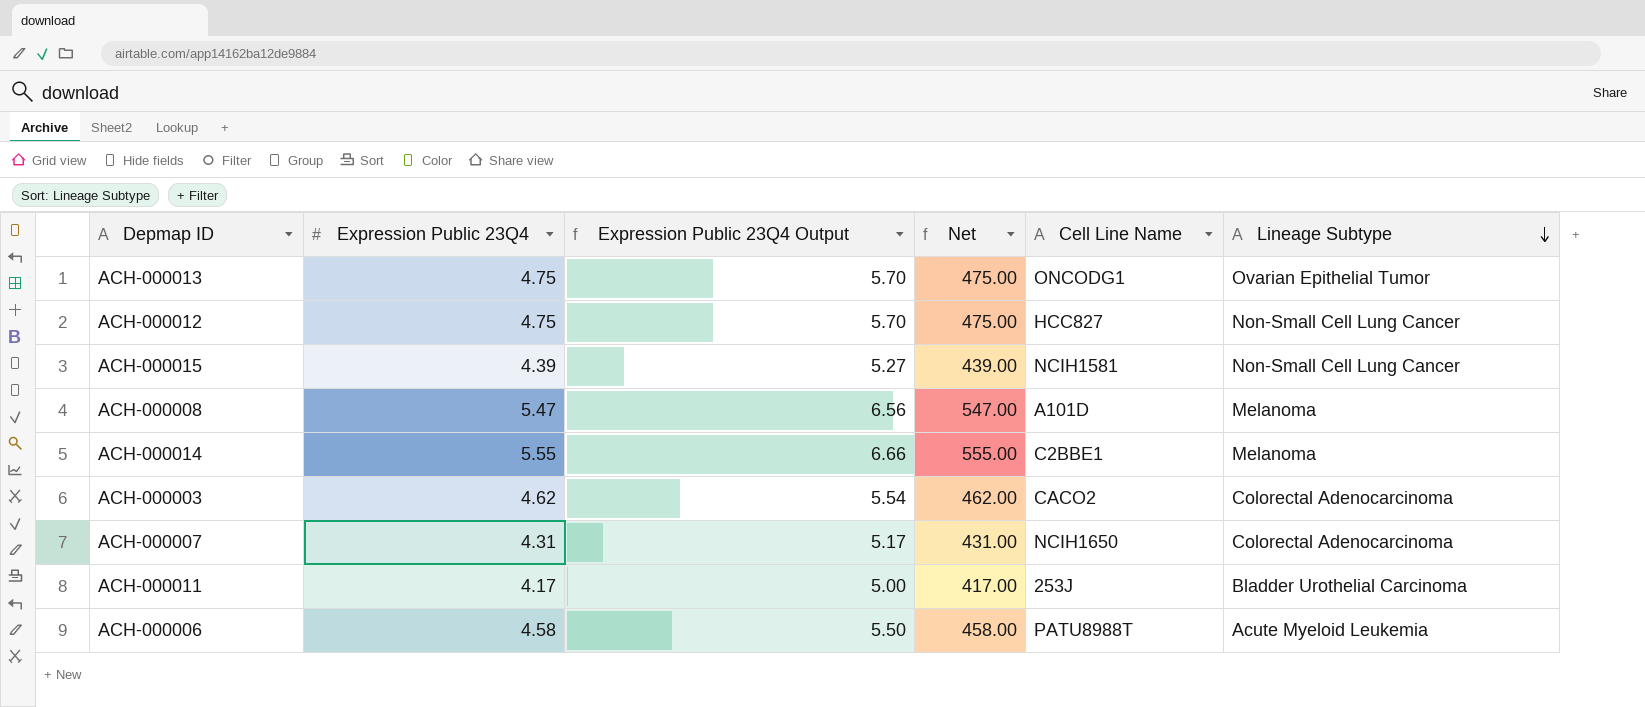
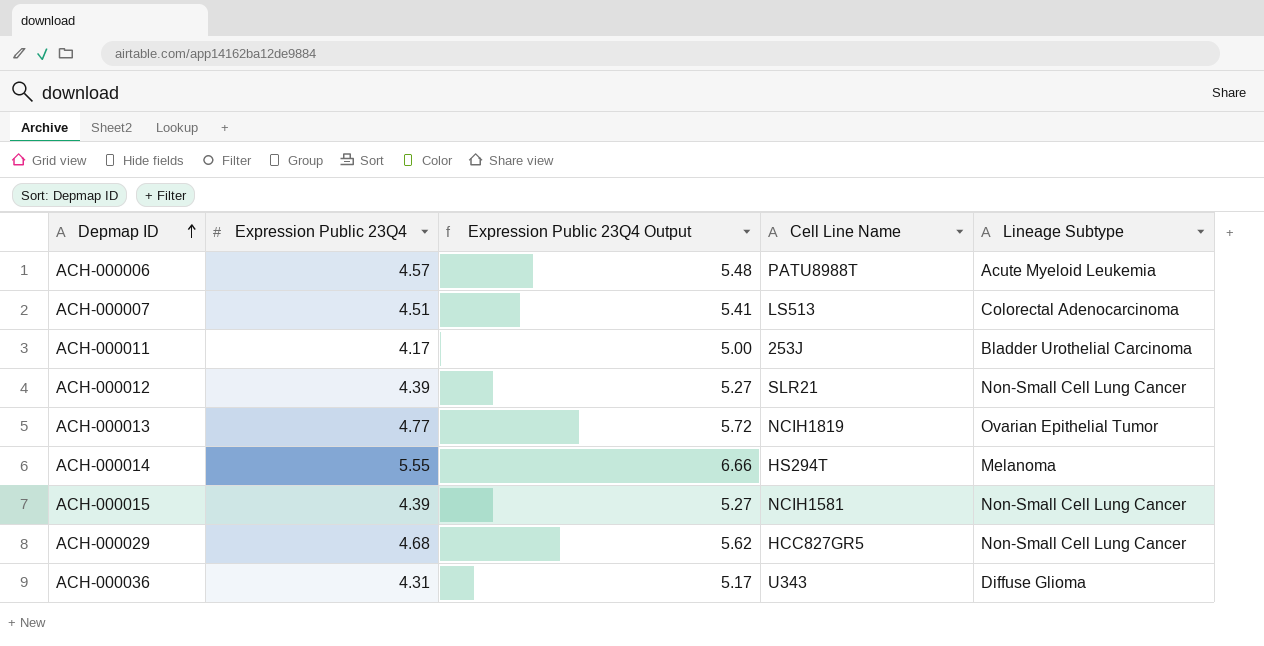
row order: Lineage Subtype descending -> Depmap ID ascending
column Net | formula: [Expression Public 23Q4] * 100 -> none
row ACH-000008: 5.47 | 6.56 | 547.00 | A101D | Melanoma -> none
row ACH-000003: 4.62 | 5.54 | 462.00 | CACO2 | Colorectal Adenocarcinoma -> none
ACH-000006 | Expression Public 23Q4: 4.58 -> 4.57
ACH-000006 | Expression Public 23Q4 Output: 5.50 -> 5.48
ACH-000007 | Expression Public 23Q4: 4.31 -> 4.51
ACH-000007 | Expression Public 23Q4 Output: 5.17 -> 5.41
ACH-000007 | Cell Line Name: NCIH1650 -> LS513
ACH-000012 | Expression Public 23Q4: 4.75 -> 4.39
ACH-000012 | Expression Public 23Q4 Output: 5.70 -> 5.27
ACH-000012 | Cell Line Name: HCC827 -> SLR21
ACH-000013 | Expression Public 23Q4: 4.75 -> 4.77
ACH-000013 | Expression Public 23Q4 Output: 5.70 -> 5.72
ACH-000013 | Cell Line Name: ONCODG1 -> NCIH1819
ACH-000014 | Cell Line Name: C2BBE1 -> HS294T
row ACH-000029: none -> 4.68 | 5.62 | HCC827GR5 | Non-Small Cell Lung Cancer
row ACH-000036: none -> 4.31 | 5.17 | U343 | Diffuse Glioma

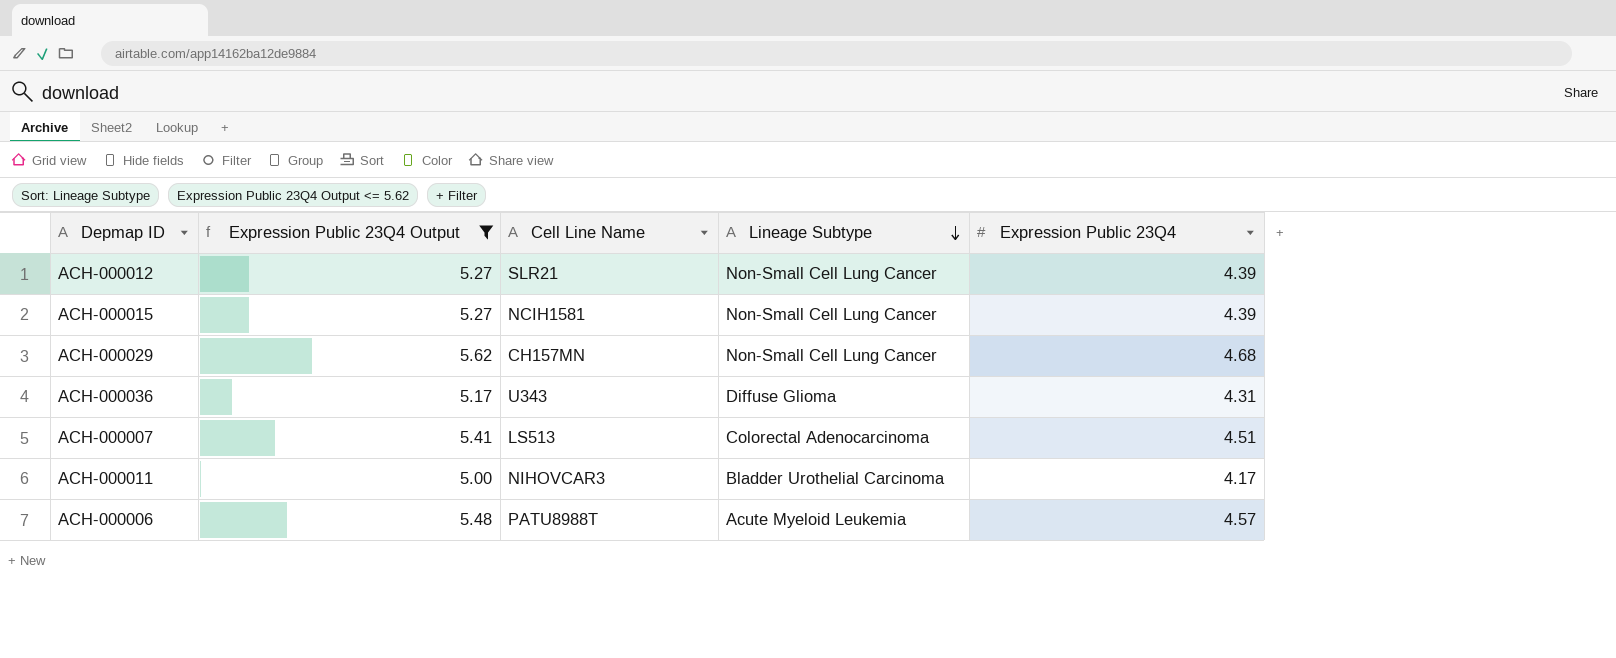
filter: none -> Expression Public 23Q4 Output <= 5.62
row order: Depmap ID ascending -> Lineage Subtype descending
column Expression Public 23Q4 | position: 2 -> 5
ACH-000029 | Cell Line Name: HCC827GR5 -> CH157MN
ACH-000011 | Cell Line Name: 253J -> NIHOVCAR3

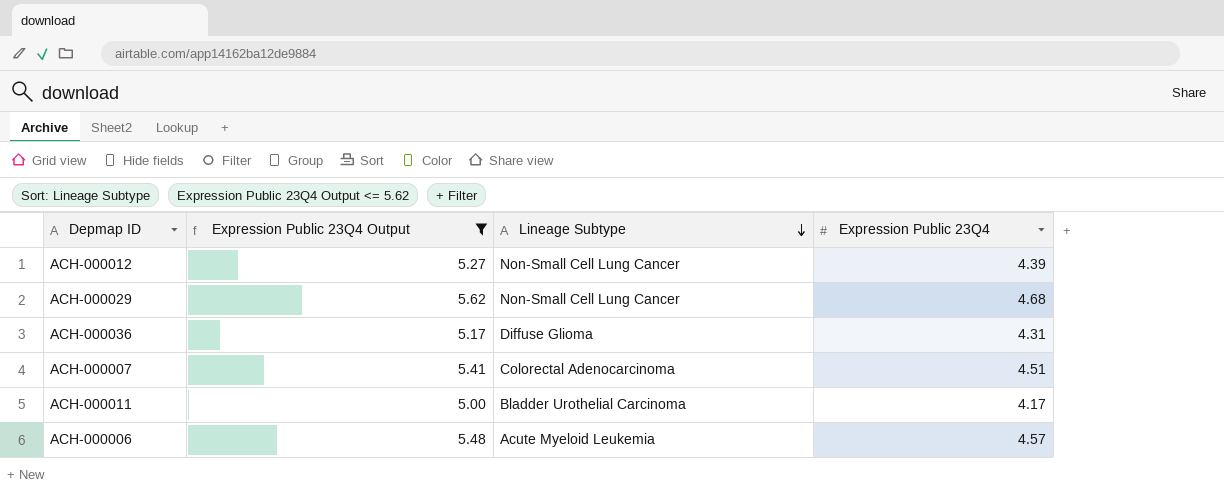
column Cell Line Name | position: 3 -> none
row ACH-000015: 5.27 | NCIH1581 | Non-Small Cell Lung Cancer | 4.39 -> none

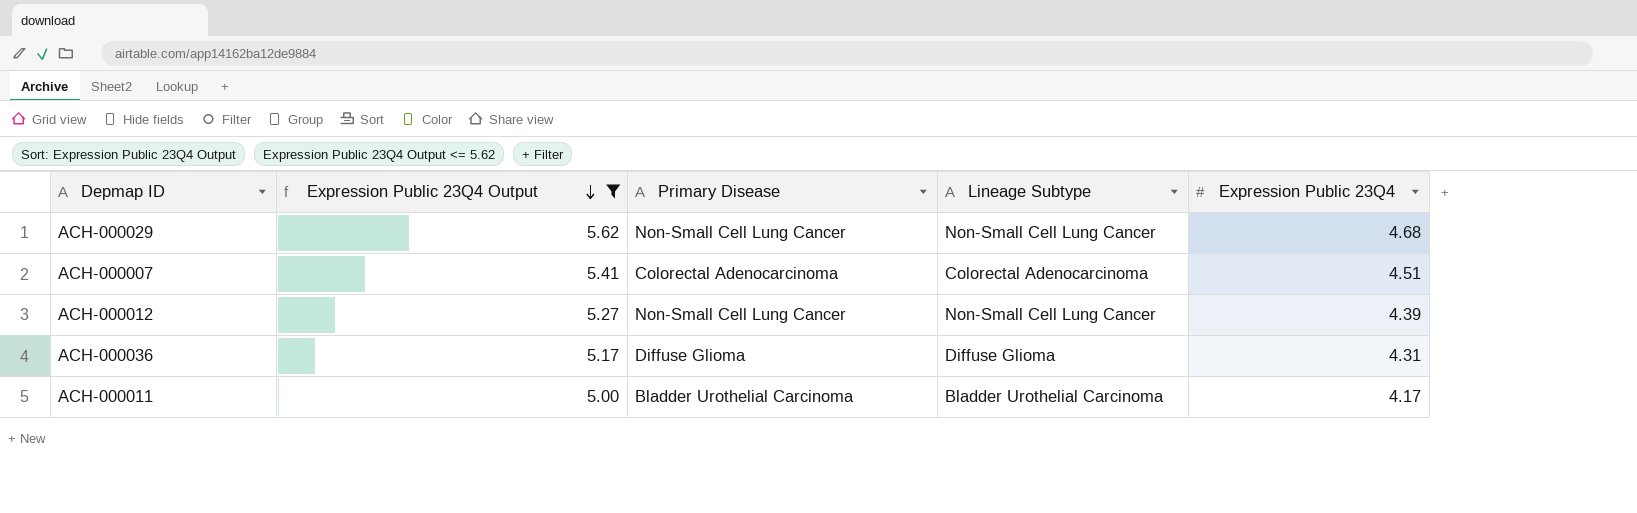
row order: Lineage Subtype descending -> Expression Public 23Q4 Output descending
column Primary Disease | position: none -> 3
row ACH-000006: 5.48 | Acute Myeloid Leukemia | 4.57 -> none

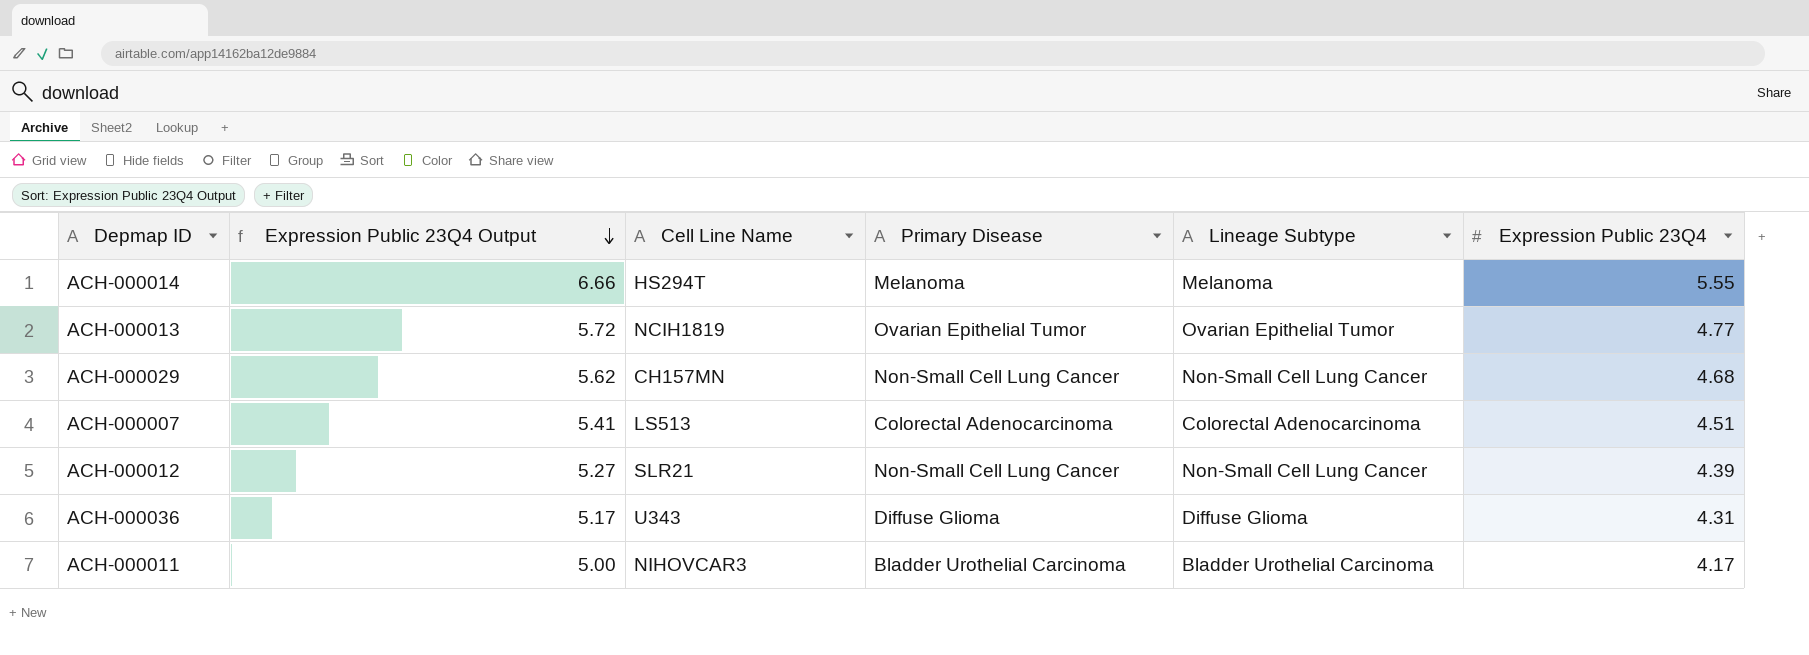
filter: Expression Public 23Q4 Output <= 5.62 -> none
column Cell Line Name | position: none -> 3

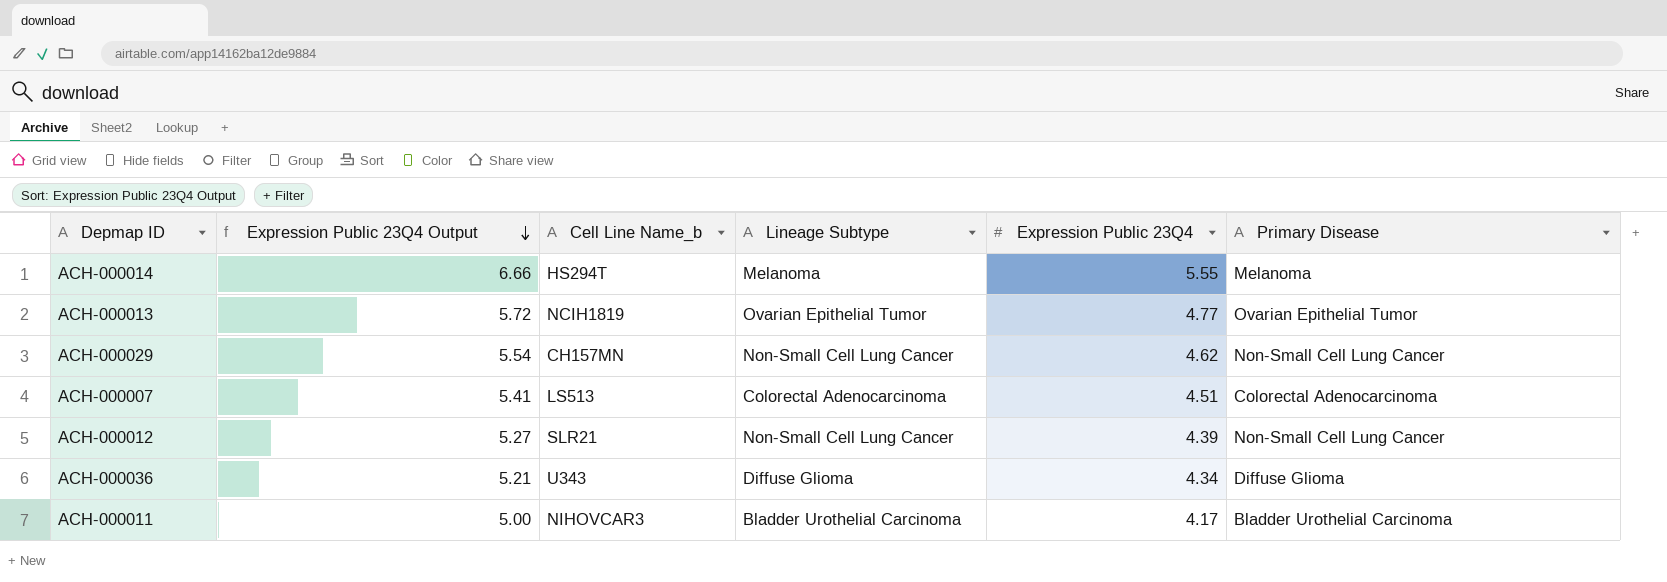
column name: Cell Line Name -> Cell Line Name_b
column Primary Disease | position: 4 -> 6
ACH-000029 | Expression Public 23Q4 Output: 5.62 -> 5.54
ACH-000029 | Expression Public 23Q4: 4.68 -> 4.62
ACH-000036 | Expression Public 23Q4 Output: 5.17 -> 5.21
ACH-000036 | Expression Public 23Q4: 4.31 -> 4.34

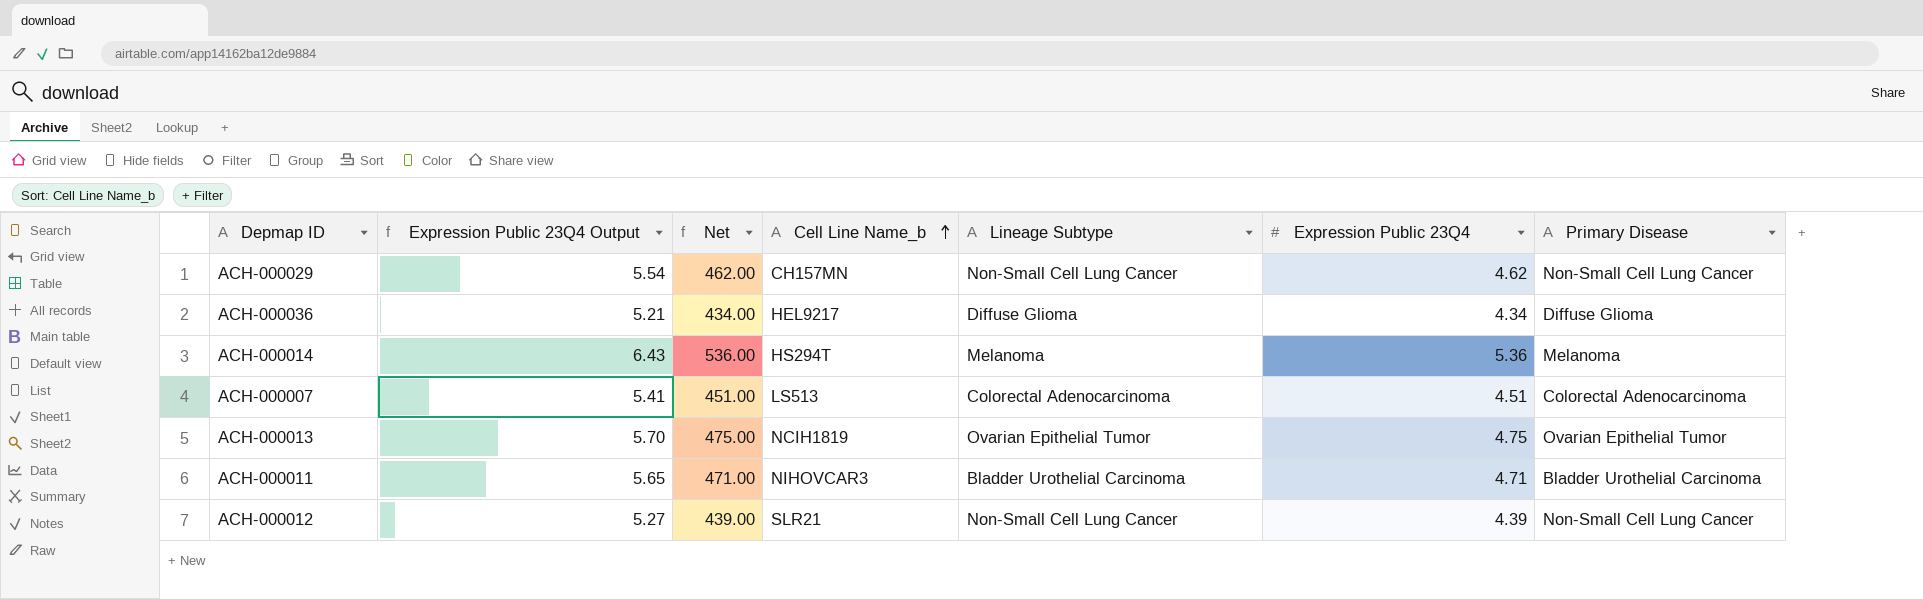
row order: Expression Public 23Q4 Output descending -> Cell Line Name_b ascending
column Net | formula: none -> [Expression Public 23Q4] * 100
ACH-000036 | Cell Line Name_b: U343 -> HEL9217
ACH-000014 | Expression Public 23Q4 Output: 6.66 -> 6.43
ACH-000014 | Expression Public 23Q4: 5.55 -> 5.36
ACH-000013 | Expression Public 23Q4 Output: 5.72 -> 5.70
ACH-000013 | Expression Public 23Q4: 4.77 -> 4.75
ACH-000011 | Expression Public 23Q4 Output: 5.00 -> 5.65
ACH-000011 | Expression Public 23Q4: 4.17 -> 4.71

